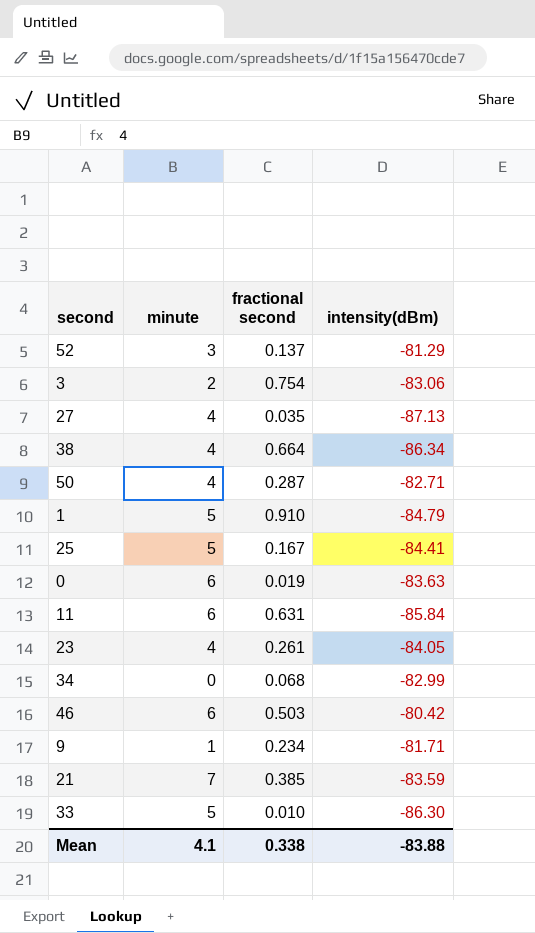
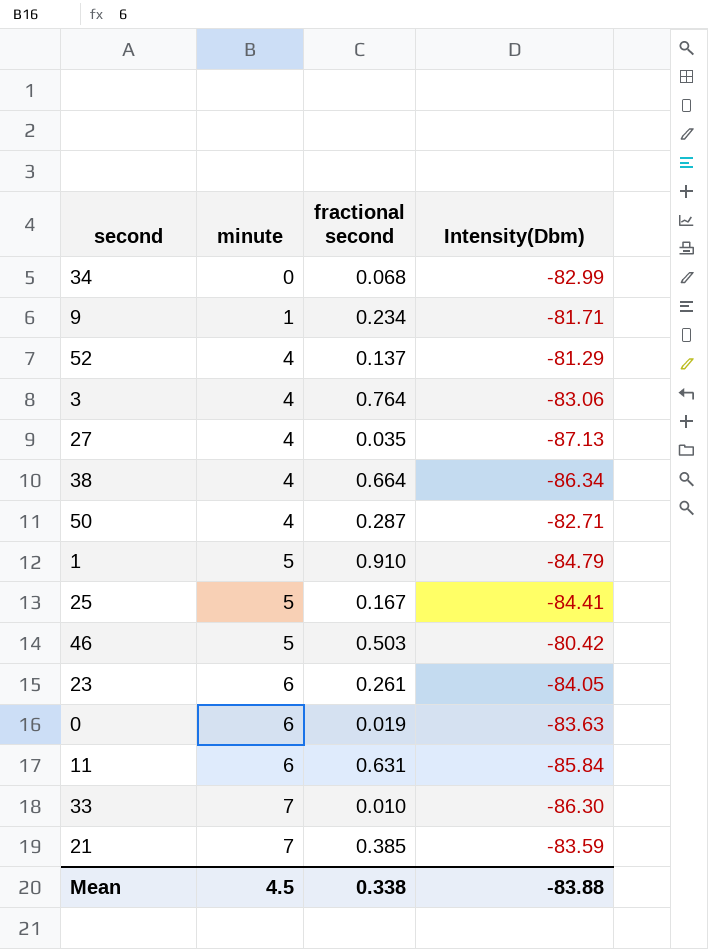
row order: none -> minute ascending
column name: intensity(dBm) -> Intensity(Dbm)
52 | minute: 3 -> 4
3 | minute: 2 -> 4
3 | fractional second: 0.754 -> 0.764
46 | minute: 6 -> 5
23 | minute: 4 -> 6
33 | minute: 5 -> 7
Mean | minute: 4.1 -> 4.5

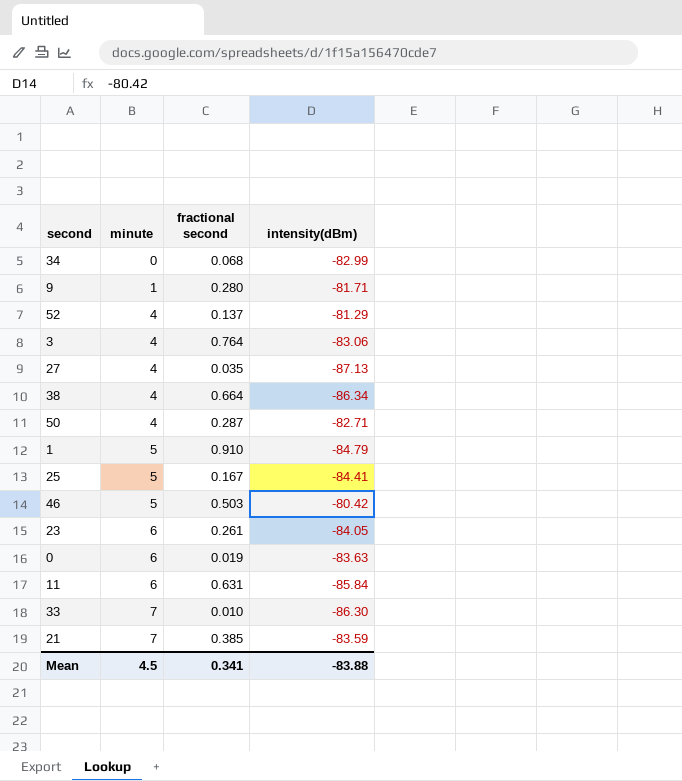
column name: Intensity(Dbm) -> intensity(dBm)
9 | fractional second: 0.234 -> 0.280
Mean | fractional second: 0.338 -> 0.341

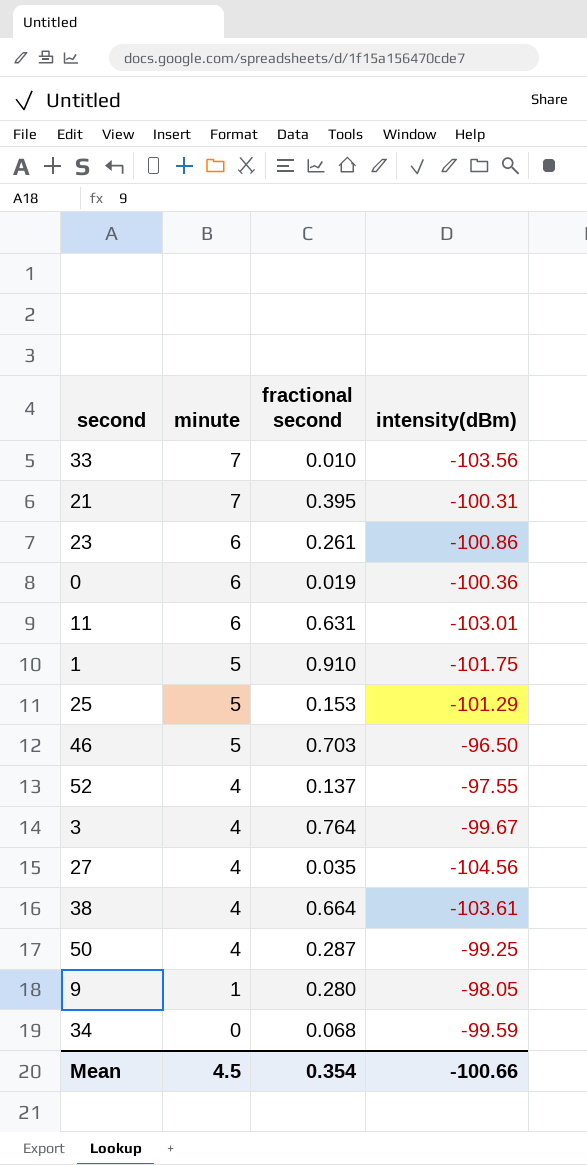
row order: minute ascending -> minute descending
33 | intensity(dBm): -86.30 -> -103.56
21 | fractional second: 0.385 -> 0.395
21 | intensity(dBm): -83.59 -> -100.31
23 | intensity(dBm): -84.05 -> -100.86
0 | intensity(dBm): -83.63 -> -100.36
11 | intensity(dBm): -85.84 -> -103.01
1 | intensity(dBm): -84.79 -> -101.75
25 | fractional second: 0.167 -> 0.153
25 | intensity(dBm): -84.41 -> -101.29
46 | fractional second: 0.503 -> 0.703
46 | intensity(dBm): -80.42 -> -96.50
52 | intensity(dBm): -81.29 -> -97.55
3 | intensity(dBm): -83.06 -> -99.67
27 | intensity(dBm): -87.13 -> -104.56
38 | intensity(dBm): -86.34 -> -103.61
50 | intensity(dBm): -82.71 -> -99.25
9 | intensity(dBm): -81.71 -> -98.05
34 | intensity(dBm): -82.99 -> -99.59
Mean | fractional second: 0.341 -> 0.354
Mean | intensity(dBm): -83.88 -> -100.66

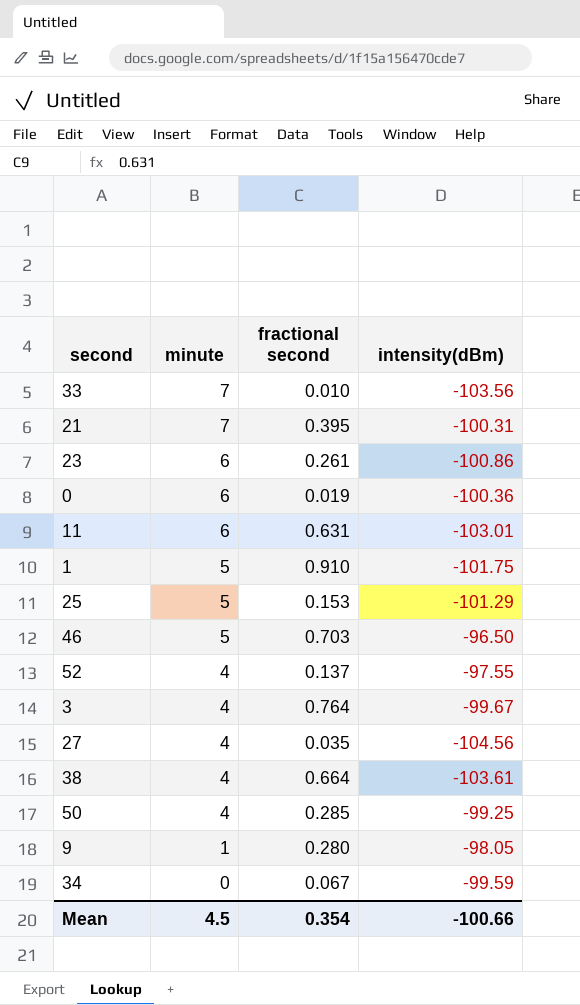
50 | fractional second: 0.287 -> 0.285
34 | fractional second: 0.068 -> 0.067

